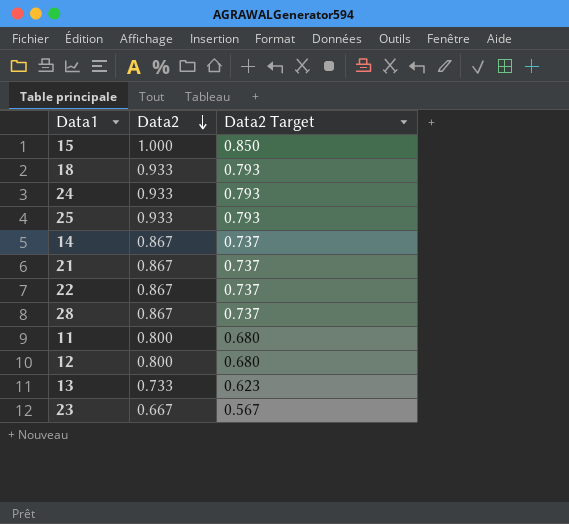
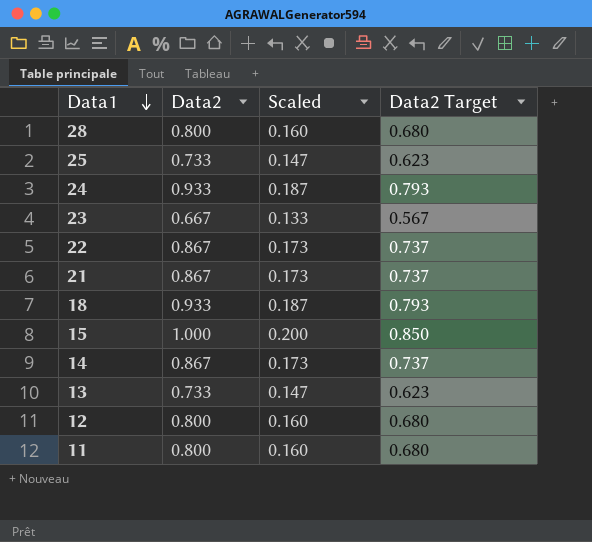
row order: Data2 descending -> Data1 descending
column Scaled | formula: none -> [Data2] * 0.2
28 | Data2: 0.867 -> 0.800
28 | Data2 Target: 0.737 -> 0.680
25 | Data2: 0.933 -> 0.733
25 | Data2 Target: 0.793 -> 0.623

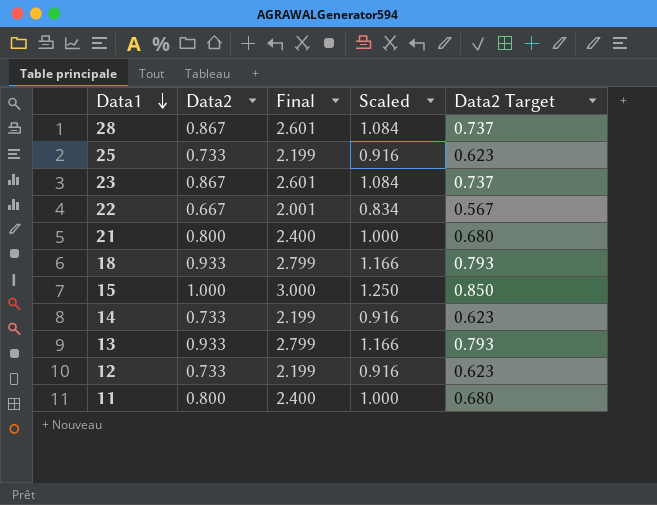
column Final | formula: none -> [Data2] * 3
column Scaled | formula: [Data2] * 0.2 -> [Data2] * 1.25
row 24: 0.933 | 0.187 | 0.793 -> none
28 | Data2: 0.800 -> 0.867
28 | Data2 Target: 0.680 -> 0.737
23 | Data2: 0.667 -> 0.867
23 | Data2 Target: 0.567 -> 0.737
22 | Data2: 0.867 -> 0.667
22 | Data2 Target: 0.737 -> 0.567
21 | Data2: 0.867 -> 0.800
21 | Data2 Target: 0.737 -> 0.680
14 | Data2: 0.867 -> 0.733
14 | Data2 Target: 0.737 -> 0.623
13 | Data2: 0.733 -> 0.933
13 | Data2 Target: 0.623 -> 0.793
12 | Data2: 0.800 -> 0.733
12 | Data2 Target: 0.680 -> 0.623

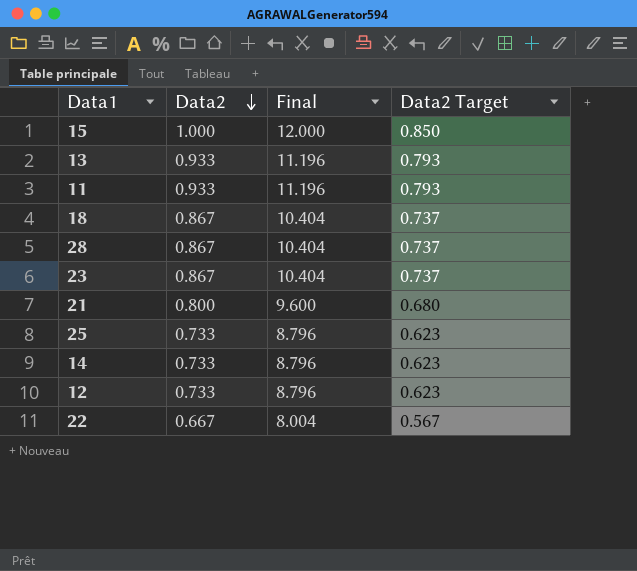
row order: Data1 descending -> Data2 descending
column Scaled | formula: [Data2] * 1.25 -> none
column Final | formula: [Data2] * 3 -> [Data2] * 12
11 | Data2: 0.800 -> 0.933
11 | Data2 Target: 0.680 -> 0.793
18 | Data2: 0.933 -> 0.867
18 | Data2 Target: 0.793 -> 0.737

